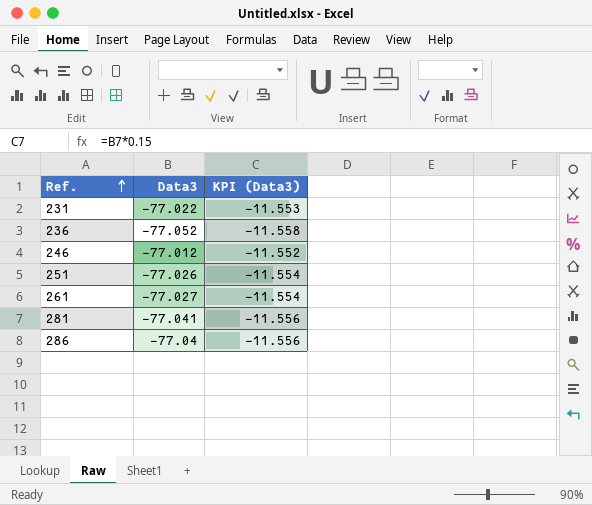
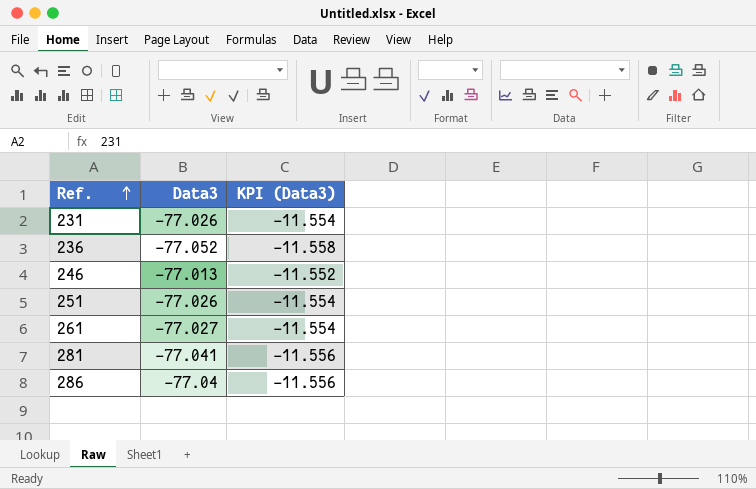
231 | Data3: -77.022 -> -77.026
231 | KPI (Data3): -11.553 -> -11.554
246 | Data3: -77.012 -> -77.013

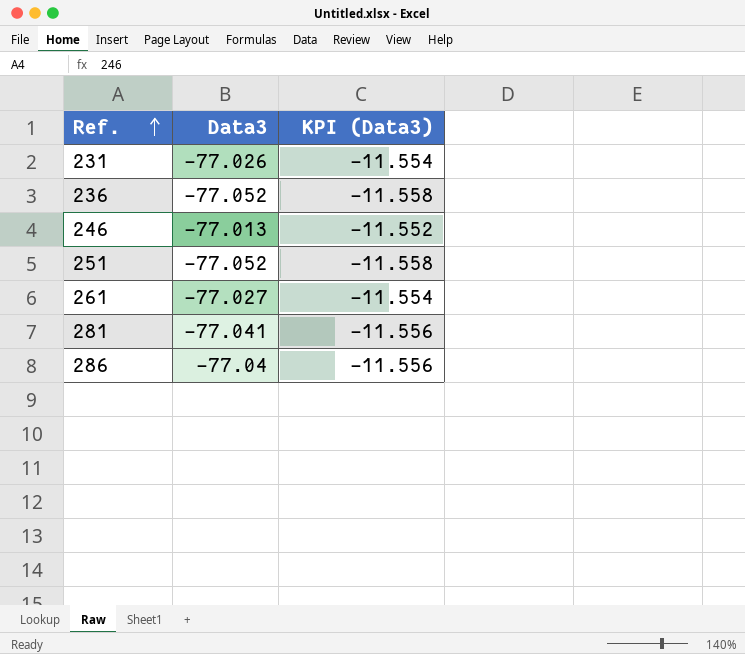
251 | Data3: -77.026 -> -77.052
251 | KPI (Data3): -11.554 -> -11.558

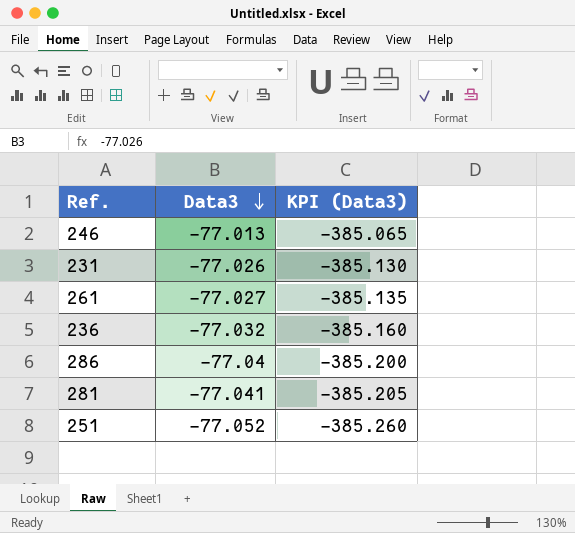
row order: Ref. ascending -> Data3 descending
column KPI (Data3) | formula: [Data3] * 0.15 -> [Data3] * 5
236 | Data3: -77.052 -> -77.032

